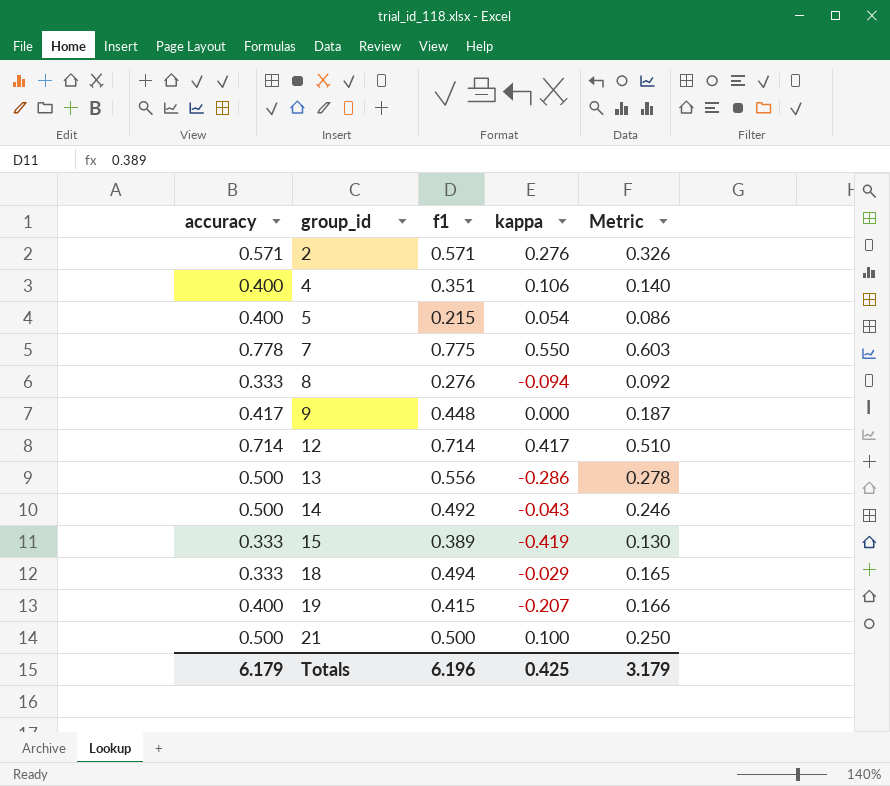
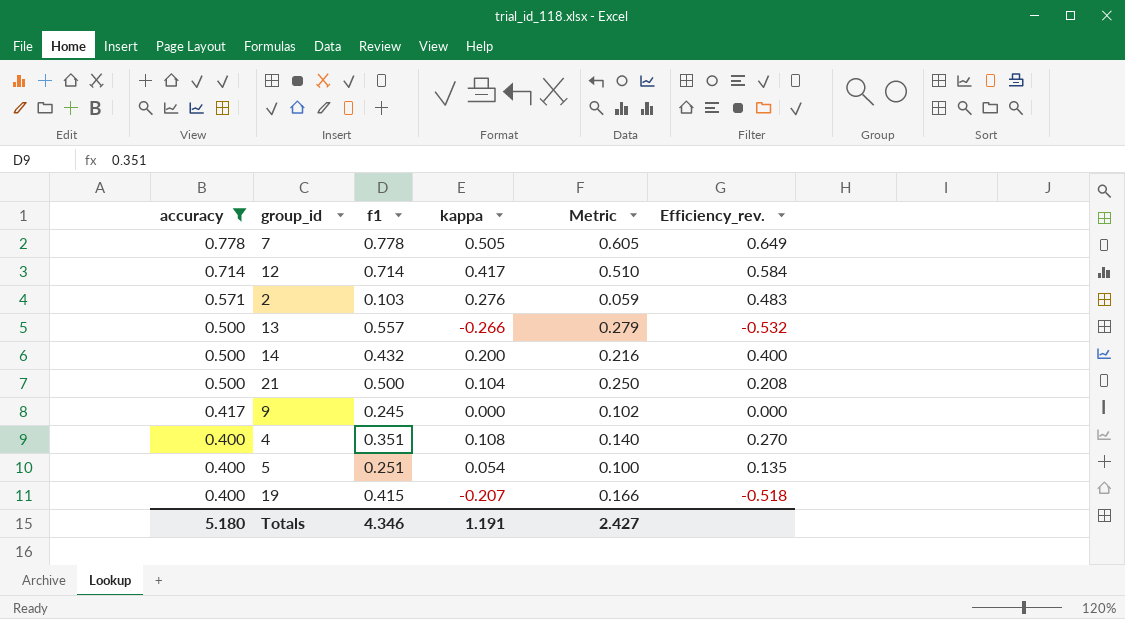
filter: none -> accuracy != 0.333
row order: group_id ascending -> accuracy descending
column Efficiency_rev. | formula: none -> [kappa] / [accuracy]
7 | f1: 0.775 -> 0.778
7 | kappa: 0.550 -> 0.505
7 | Metric: 0.603 -> 0.605
2 | f1: 0.571 -> 0.103
2 | Metric: 0.326 -> 0.059
13 | f1: 0.556 -> 0.557
13 | kappa: -0.286 -> -0.266
13 | Metric: 0.278 -> 0.279
14 | f1: 0.492 -> 0.432
14 | kappa: -0.043 -> 0.200
14 | Metric: 0.246 -> 0.216
21 | kappa: 0.100 -> 0.104
9 | f1: 0.448 -> 0.245
9 | Metric: 0.187 -> 0.102
4 | kappa: 0.106 -> 0.108
5 | f1: 0.215 -> 0.251
5 | Metric: 0.086 -> 0.100
Totals | accuracy: 6.179 -> 5.180
Totals | f1: 6.196 -> 4.346
Totals | kappa: 0.425 -> 1.191
Totals | Metric: 3.179 -> 2.427

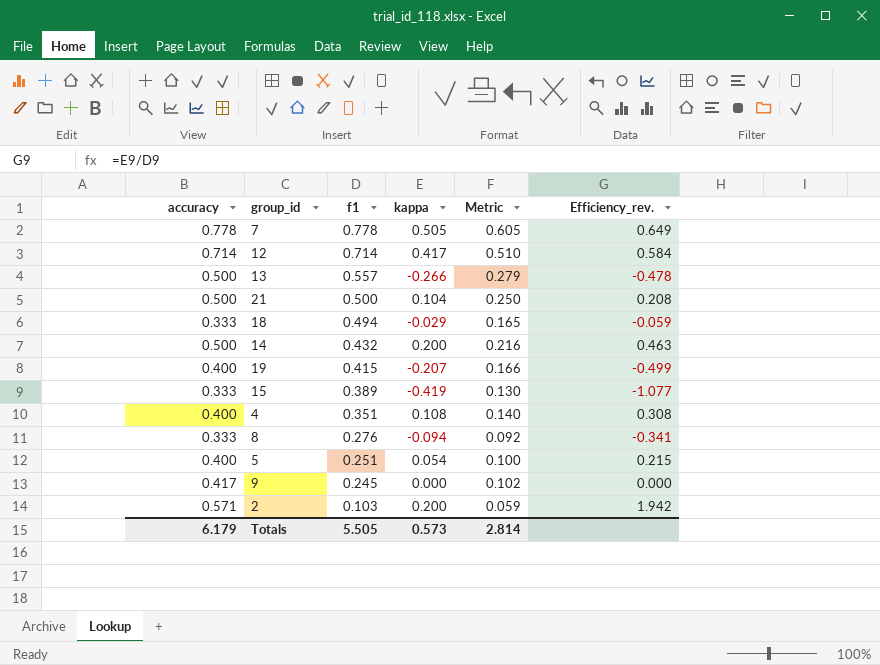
filter: accuracy != 0.333 -> none
row order: accuracy descending -> f1 descending
column Efficiency_rev. | formula: [kappa] / [accuracy] -> [kappa] / [f1]
2 | kappa: 0.276 -> 0.200
Totals | accuracy: 5.180 -> 6.179
Totals | f1: 4.346 -> 5.505
Totals | kappa: 1.191 -> 0.573
Totals | Metric: 2.427 -> 2.814

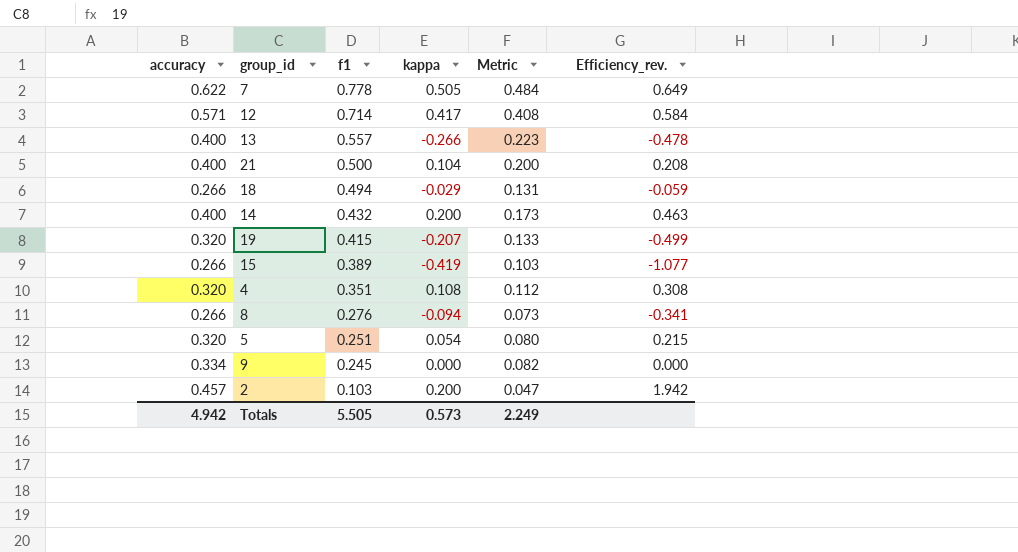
7 | accuracy: 0.778 -> 0.622
7 | Metric: 0.605 -> 0.484
12 | accuracy: 0.714 -> 0.571
12 | Metric: 0.510 -> 0.408
13 | accuracy: 0.500 -> 0.400
13 | Metric: 0.279 -> 0.223
21 | accuracy: 0.500 -> 0.400
21 | Metric: 0.250 -> 0.200
18 | accuracy: 0.333 -> 0.266
18 | Metric: 0.165 -> 0.131
14 | accuracy: 0.500 -> 0.400
14 | Metric: 0.216 -> 0.173
19 | accuracy: 0.400 -> 0.320
19 | Metric: 0.166 -> 0.133
15 | accuracy: 0.333 -> 0.266
15 | Metric: 0.130 -> 0.103
4 | accuracy: 0.400 -> 0.320
4 | Metric: 0.140 -> 0.112
8 | accuracy: 0.333 -> 0.266
8 | Metric: 0.092 -> 0.073
5 | accuracy: 0.400 -> 0.320
5 | Metric: 0.100 -> 0.080
9 | accuracy: 0.417 -> 0.334
9 | Metric: 0.102 -> 0.082
2 | accuracy: 0.571 -> 0.457
2 | Metric: 0.059 -> 0.047
Totals | accuracy: 6.179 -> 4.942
Totals | Metric: 2.814 -> 2.249

